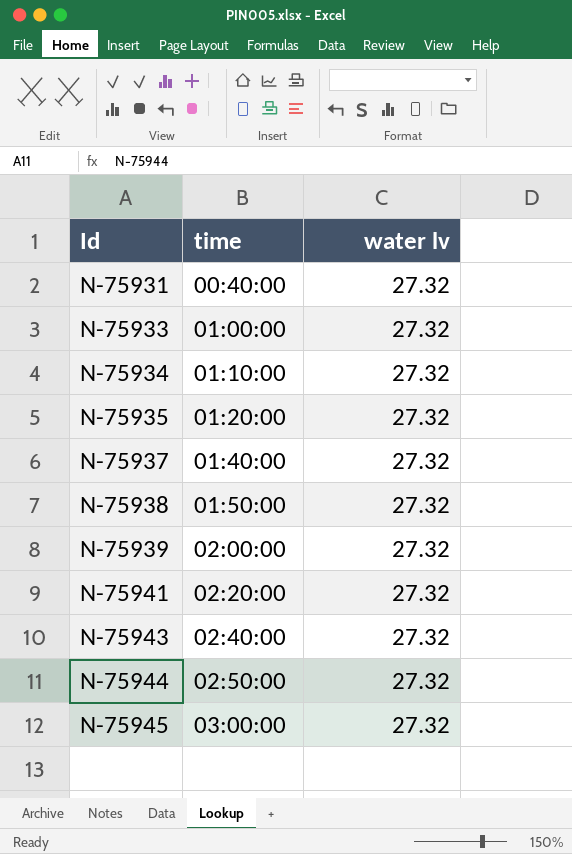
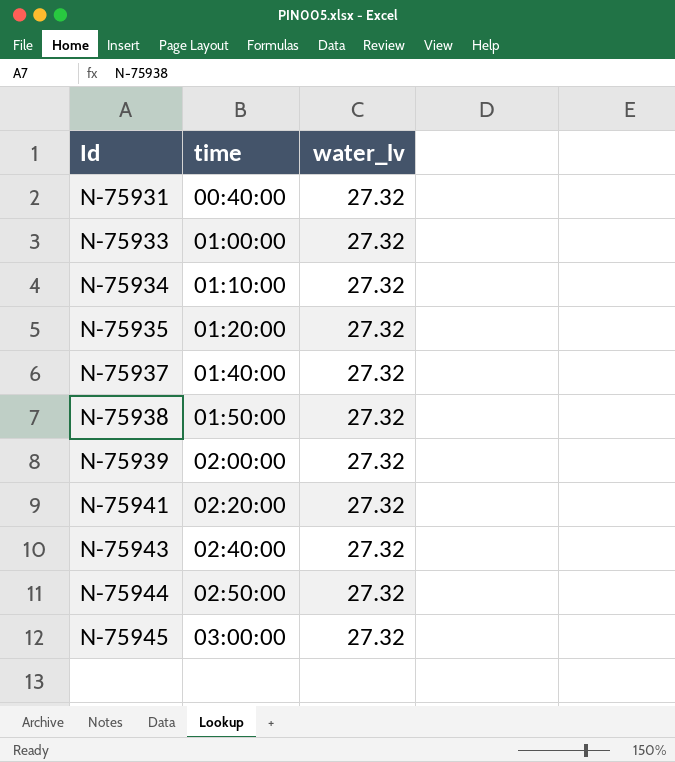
column name: water lv -> water_lv

